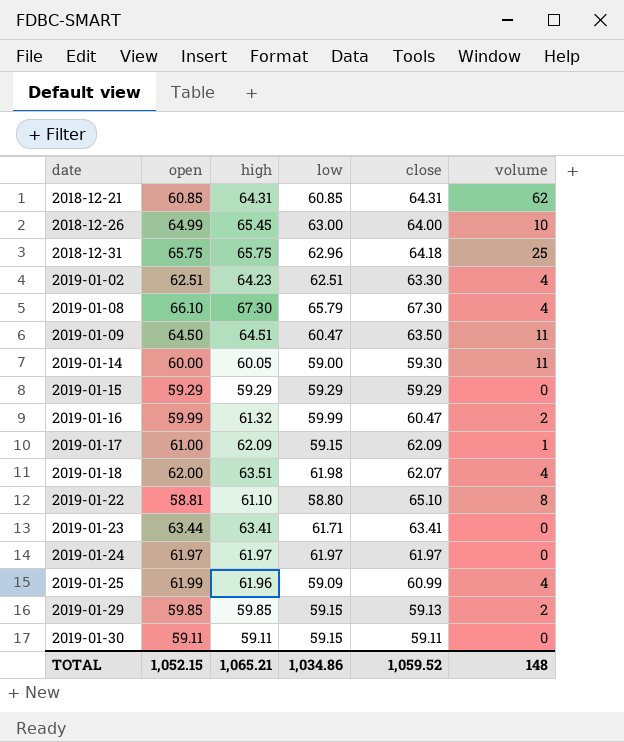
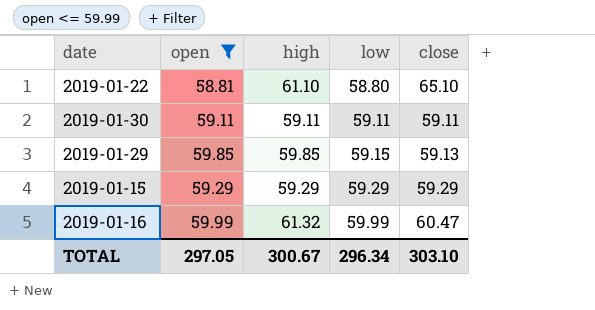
filter: none -> open <= 59.99
row order: date ascending -> low ascending
column volume | position: 6 -> none
2019-01-30 | low: 59.15 -> 59.11
TOTAL | open: 1,052.15 -> 297.05
TOTAL | high: 1,065.21 -> 300.67
TOTAL | low: 1,034.86 -> 296.34
TOTAL | close: 1,059.52 -> 303.10

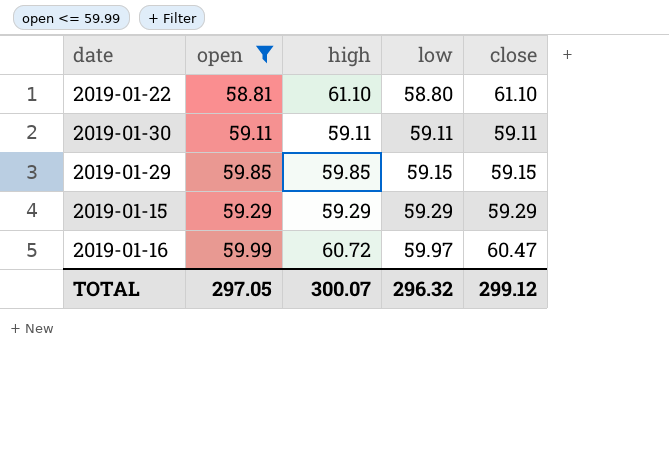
2019-01-22 | close: 65.10 -> 61.10
2019-01-29 | close: 59.13 -> 59.15
2019-01-16 | high: 61.32 -> 60.72
2019-01-16 | low: 59.99 -> 59.97
TOTAL | high: 300.67 -> 300.07
TOTAL | low: 296.34 -> 296.32
TOTAL | close: 303.10 -> 299.12

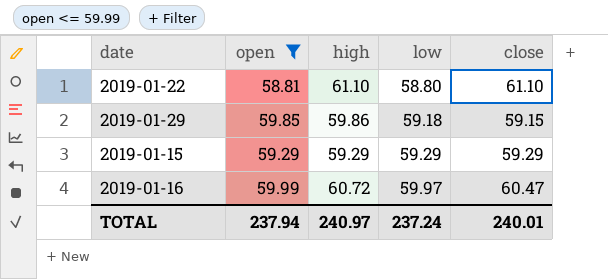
row 2019-01-30: 59.11 | 59.11 | 59.11 | 59.11 -> none
2019-01-29 | high: 59.85 -> 59.86
2019-01-29 | low: 59.15 -> 59.18
TOTAL | open: 297.05 -> 237.94
TOTAL | high: 300.07 -> 240.97
TOTAL | low: 296.32 -> 237.24
TOTAL | close: 299.12 -> 240.01

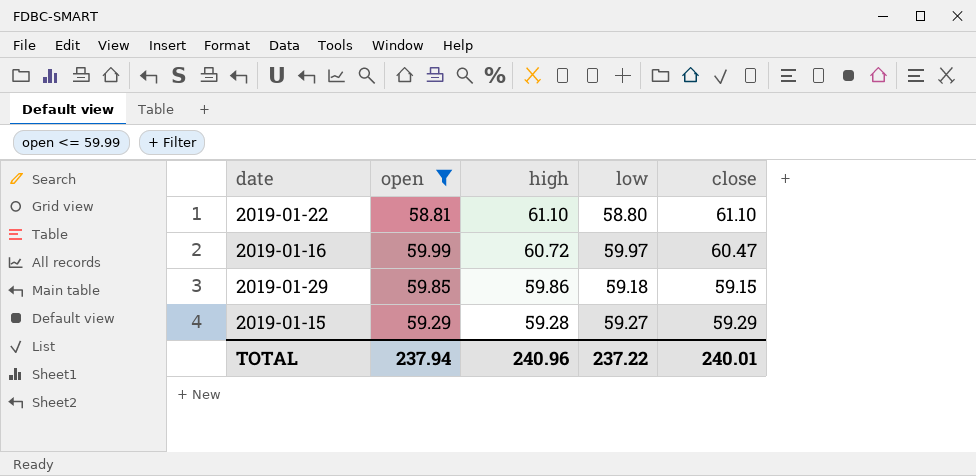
row order: low ascending -> high descending
2019-01-15 | high: 59.29 -> 59.28
2019-01-15 | low: 59.29 -> 59.27
TOTAL | high: 240.97 -> 240.96
TOTAL | low: 237.24 -> 237.22

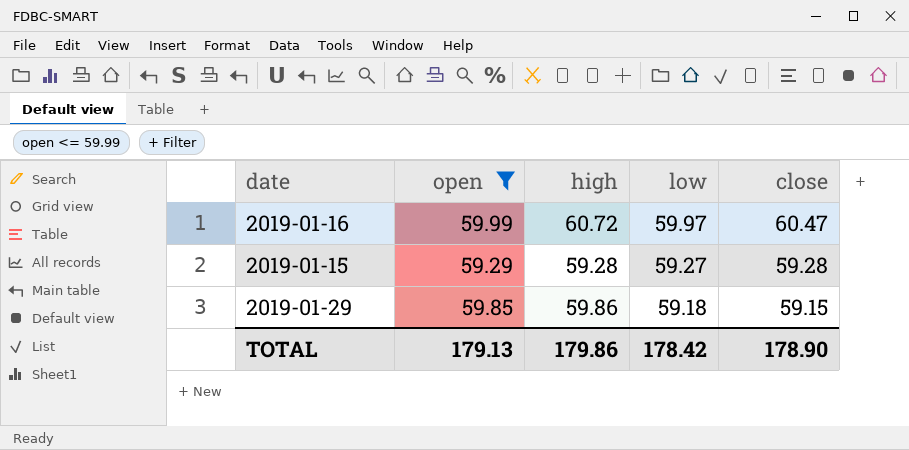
row order: high descending -> low descending
row 2019-01-22: 58.81 | 61.10 | 58.80 | 61.10 -> none
2019-01-15 | close: 59.29 -> 59.28
TOTAL | open: 237.94 -> 179.13
TOTAL | high: 240.96 -> 179.86
TOTAL | low: 237.22 -> 178.42
TOTAL | close: 240.01 -> 178.90

